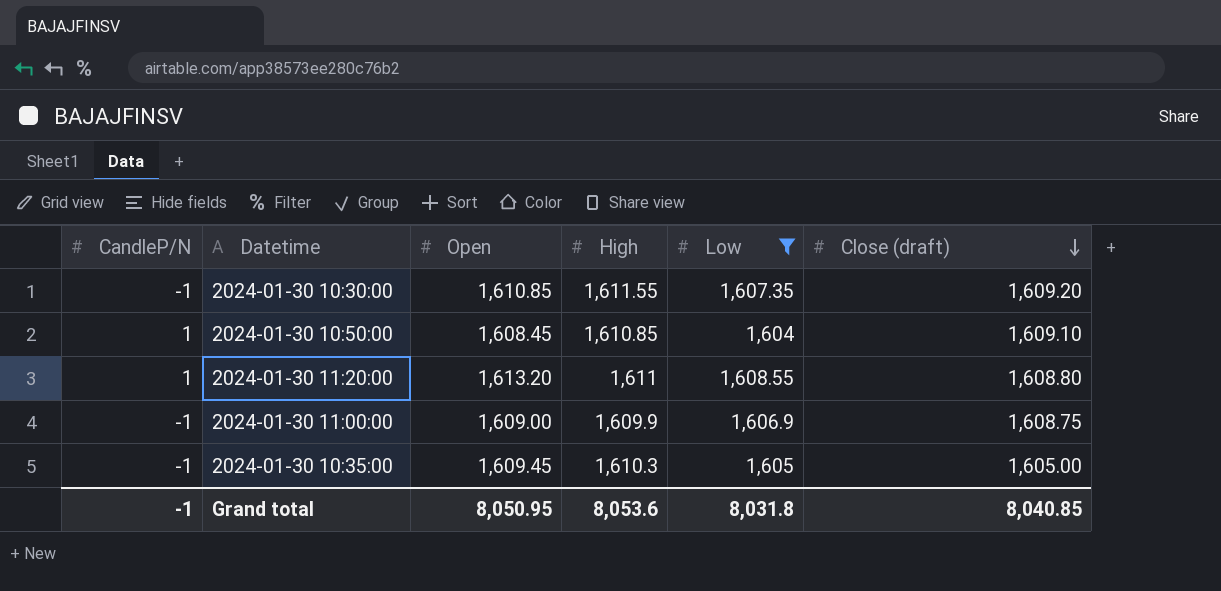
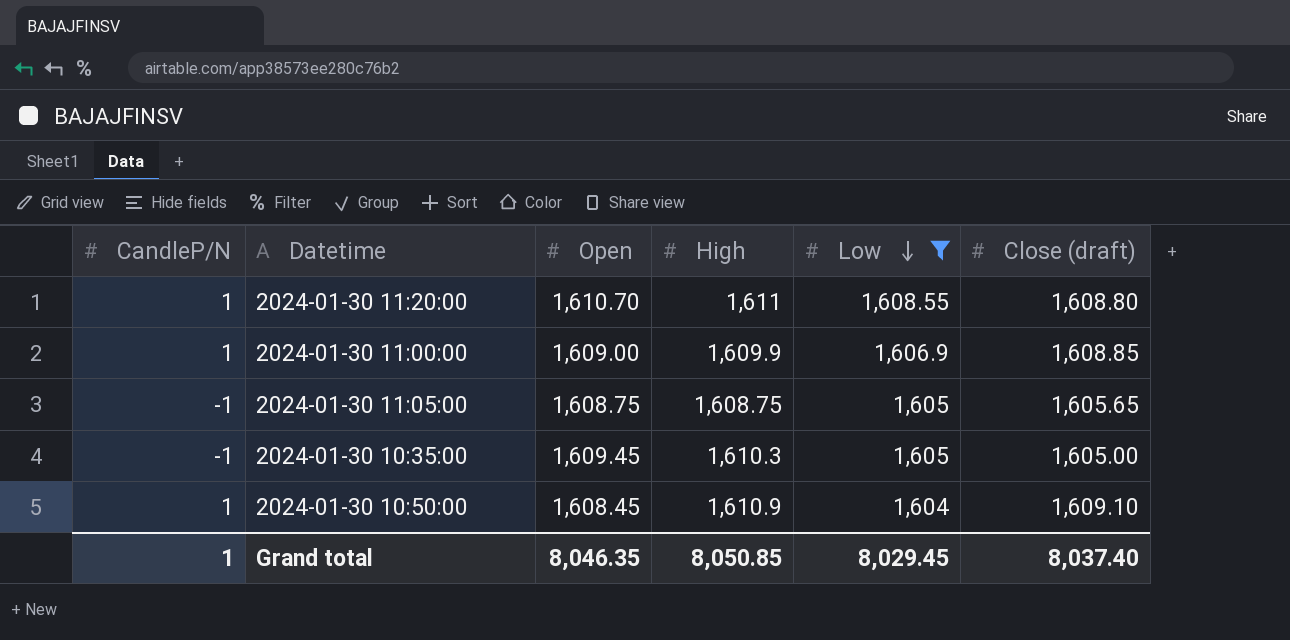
row order: Close (draft) descending -> Low descending
row 2024-01-30 10:30:00: -1 | 1,610.85 | 1,611.55 | 1,607.35 | 1,609.20 -> none
2024-01-30 11:20:00 | Open: 1,613.20 -> 1,610.70
2024-01-30 11:00:00 | CandleP/N: -1 -> 1
2024-01-30 11:00:00 | Close (draft): 1,608.75 -> 1,608.85
row 2024-01-30 11:05:00: none -> -1 | 1,608.75 | 1,608.75 | 1,605 | 1,605.65
2024-01-30 10:50:00 | High: 1,610.85 -> 1,610.9
Grand total | CandleP/N: -1 -> 1
Grand total | Open: 8,050.95 -> 8,046.35
Grand total | High: 8,053.6 -> 8,050.85
Grand total | Low: 8,031.8 -> 8,029.45
Grand total | Close (draft): 8,040.85 -> 8,037.40

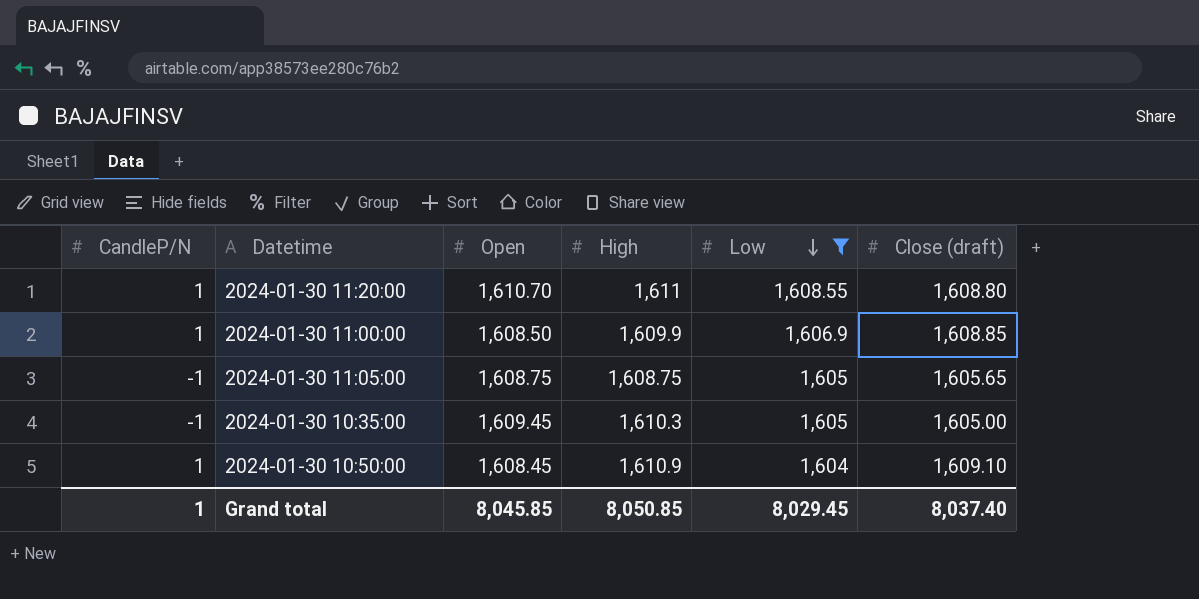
2024-01-30 11:00:00 | Open: 1,609.00 -> 1,608.50
Grand total | Open: 8,046.35 -> 8,045.85

